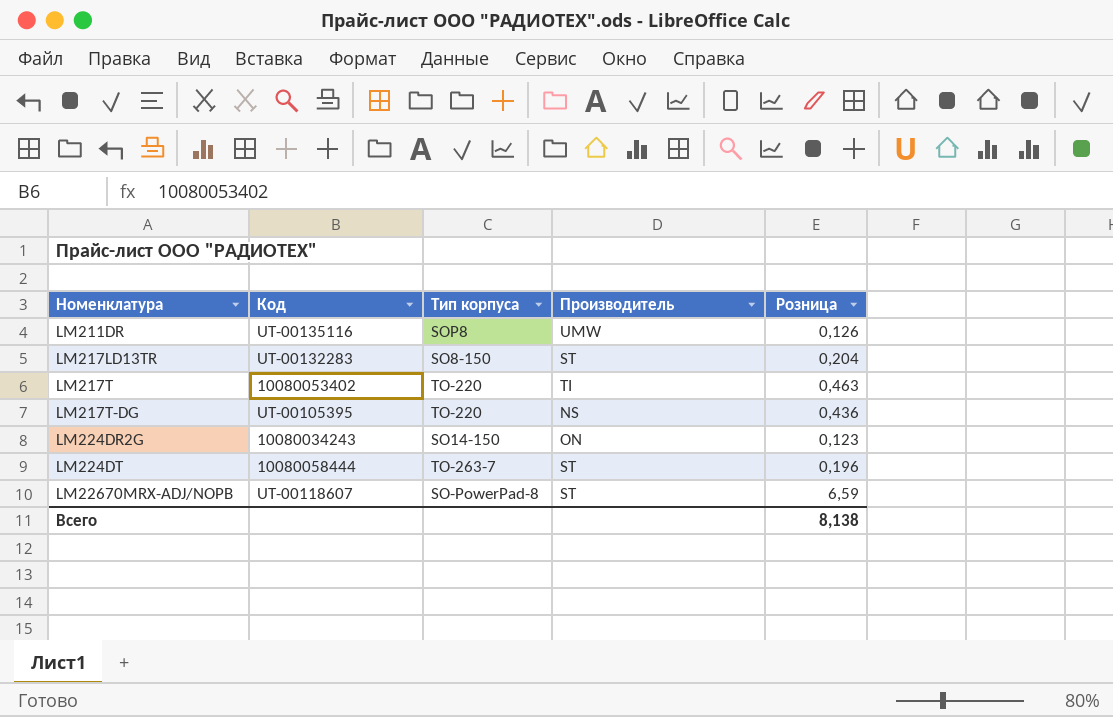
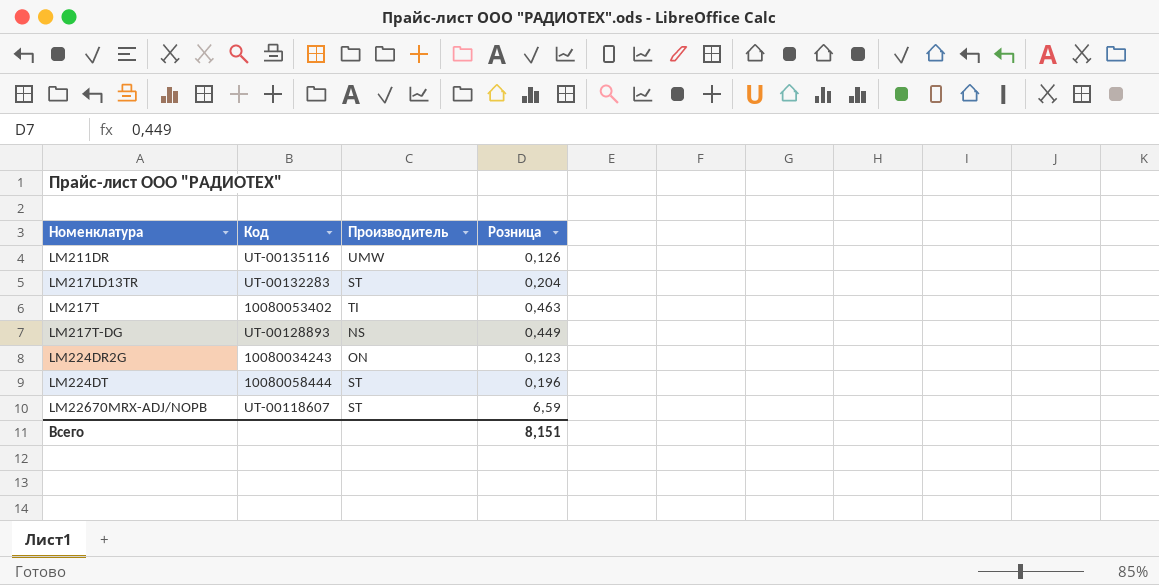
column Тип корпуса | position: 3 -> none
LM217T-DG | Код: UT-00105395 -> UT-00128893
LM217T-DG | Розница: 0,436 -> 0,449
Всего | Розница: 8,138 -> 8,151

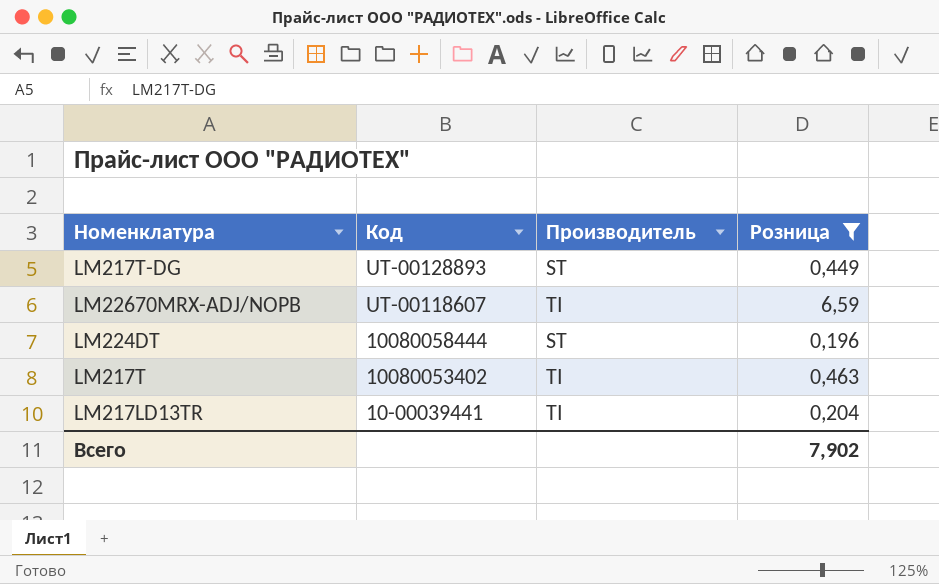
filter: none -> Розница >= 0,196
row order: Номенклатура ascending -> Код descending
LM217T-DG | Производитель: NS -> ST
LM22670MRX-ADJ/NOPB | Производитель: ST -> TI
LM217LD13TR | Код: UT-00132283 -> 10-00039441
LM217LD13TR | Производитель: ST -> TI
Всего | Розница: 8,151 -> 7,902

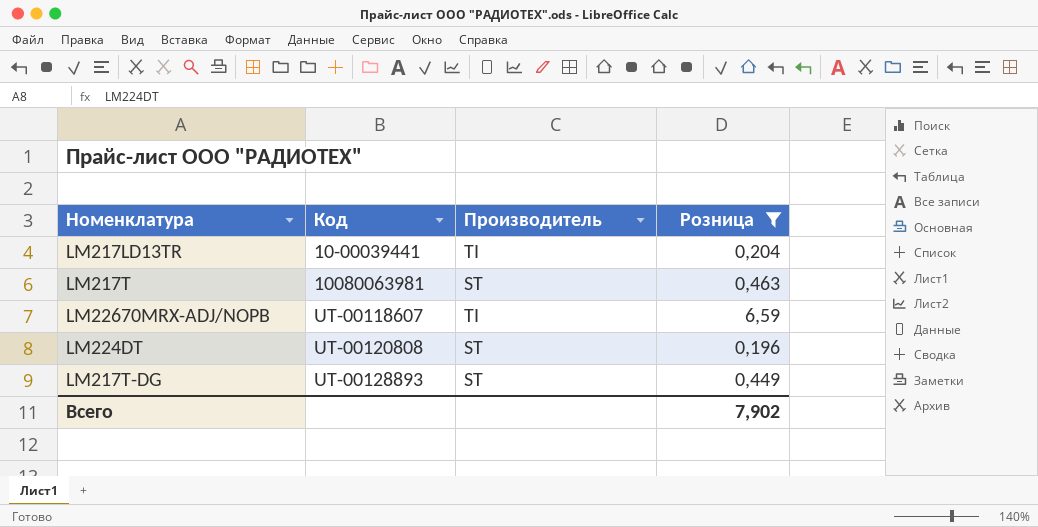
row order: Код descending -> Код ascending
LM217T | Код: 10080053402 -> 10080063981
LM217T | Производитель: TI -> ST
LM224DT | Код: 10080058444 -> UT-00120808

